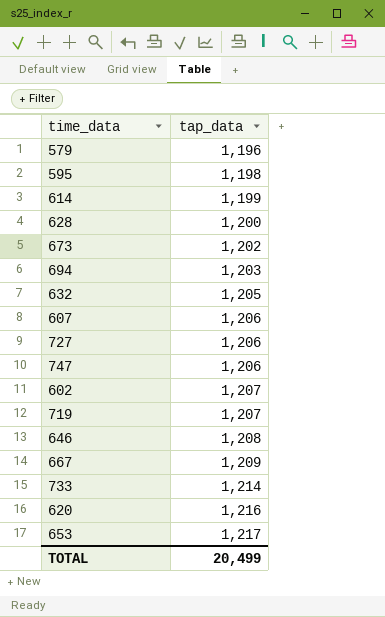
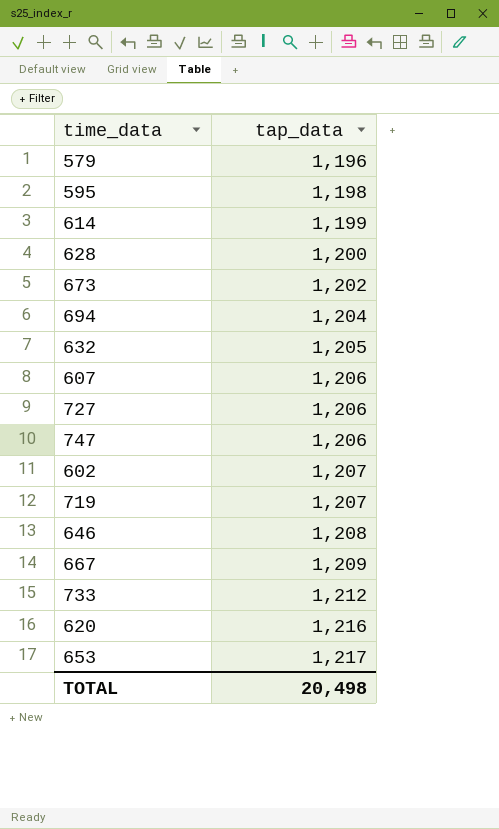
694 | tap_data: 1,203 -> 1,204
733 | tap_data: 1,214 -> 1,212
TOTAL | tap_data: 20,499 -> 20,498

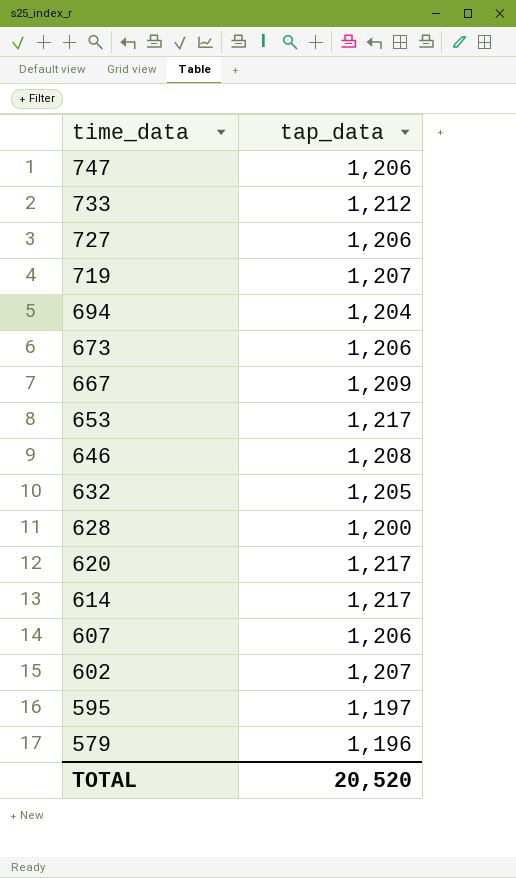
row order: tap_data ascending -> time_data descending
673 | tap_data: 1,202 -> 1,206
620 | tap_data: 1,216 -> 1,217
614 | tap_data: 1,199 -> 1,217
595 | tap_data: 1,198 -> 1,197
TOTAL | tap_data: 20,498 -> 20,520

